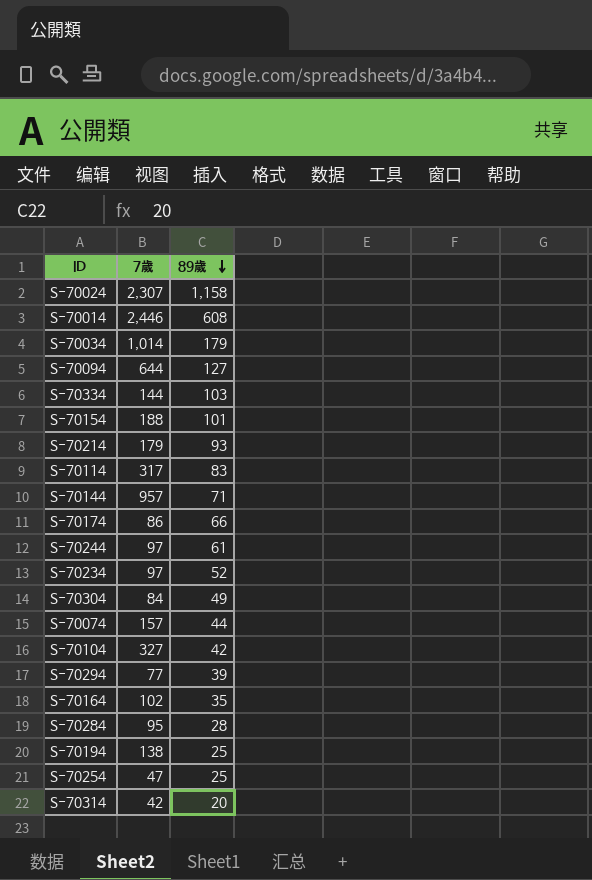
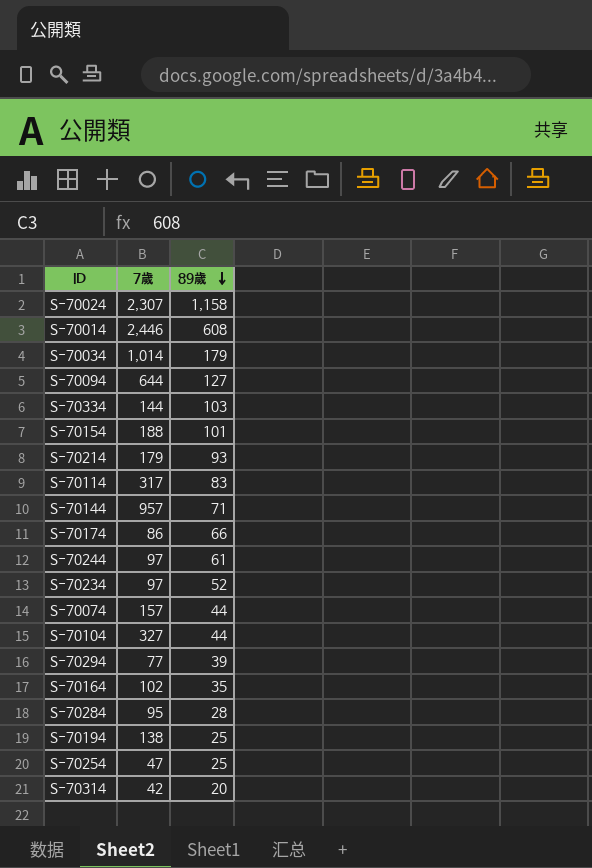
row S-70304: 84 | 49 -> none
S-70104 | 89歲: 42 -> 44

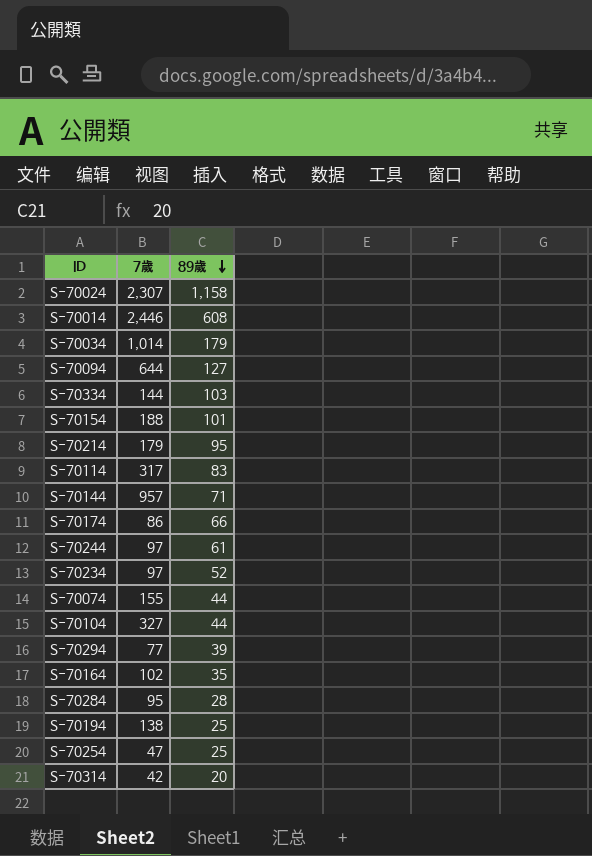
S-70214 | 89歲: 93 -> 95
S-70074 | 7歲: 157 -> 155

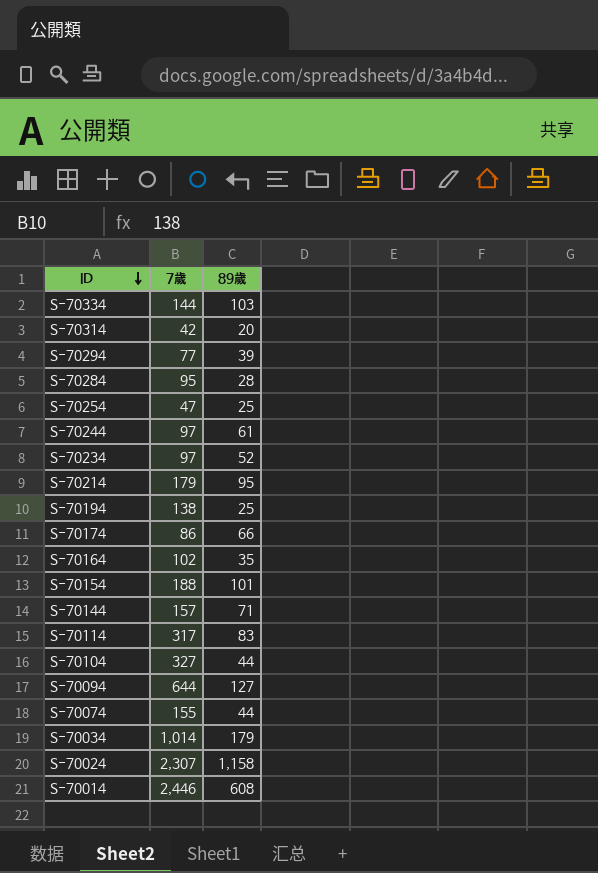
row order: 89歲 descending -> ID descending
S-70144 | 7歲: 957 -> 157

